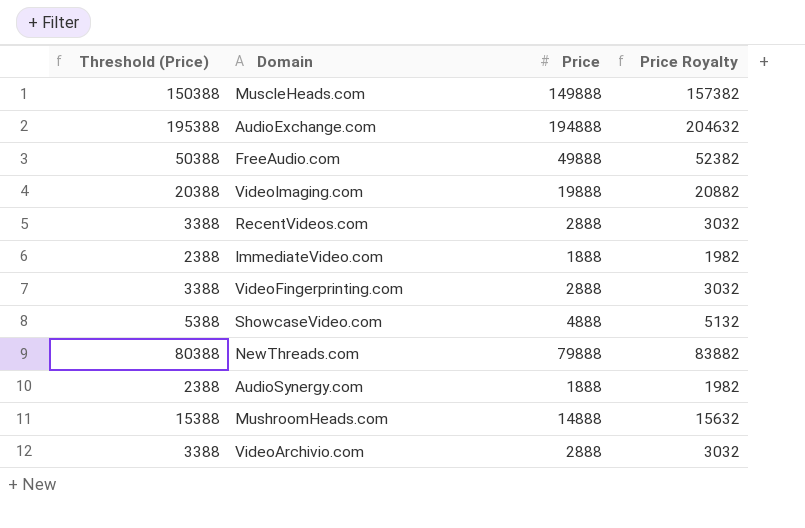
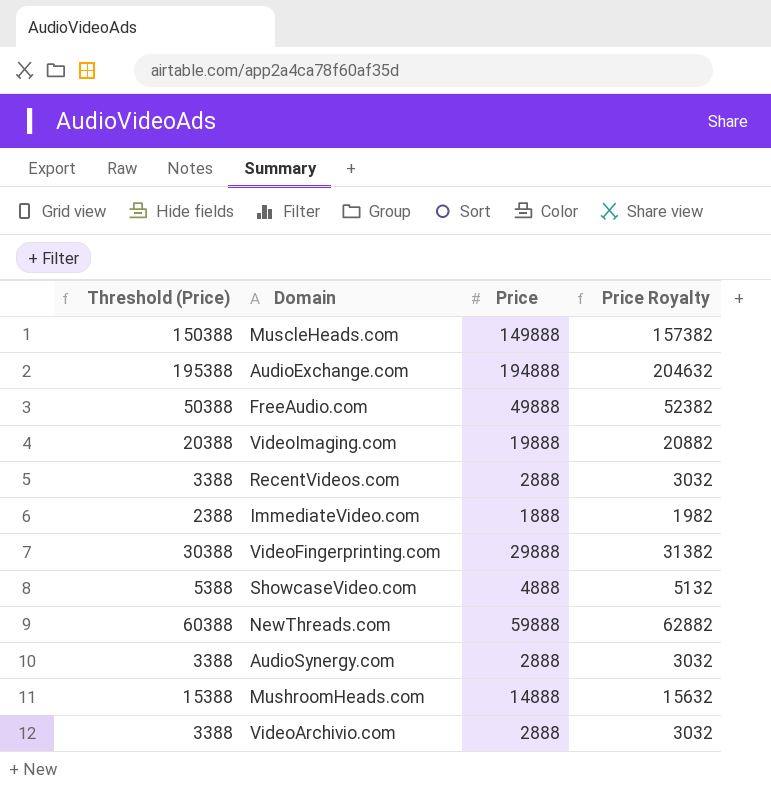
VideoFingerprinting.com | Threshold (Price): 3388 -> 30388
VideoFingerprinting.com | Price: 2888 -> 29888
VideoFingerprinting.com | Price Royalty: 3032 -> 31382
NewThreads.com | Threshold (Price): 80388 -> 60388
NewThreads.com | Price: 79888 -> 59888
NewThreads.com | Price Royalty: 83882 -> 62882
AudioSynergy.com | Threshold (Price): 2388 -> 3388
AudioSynergy.com | Price: 1888 -> 2888
AudioSynergy.com | Price Royalty: 1982 -> 3032

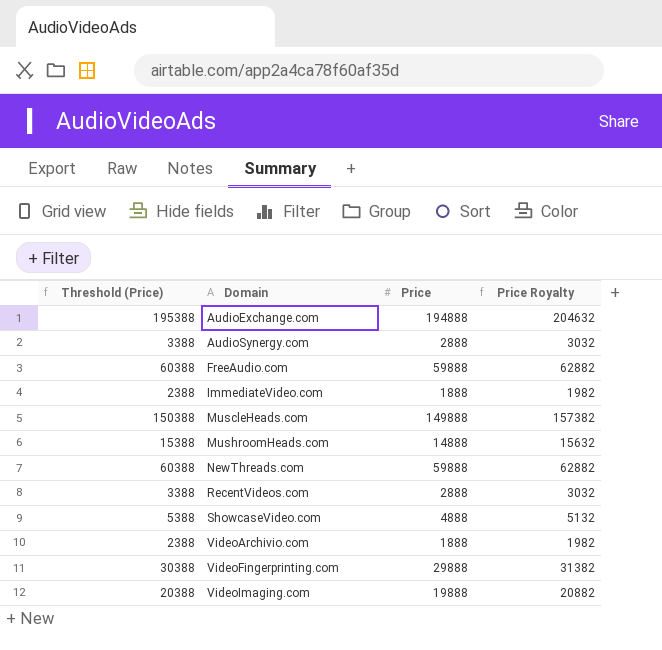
row order: none -> Domain ascending
FreeAudio.com | Threshold (Price): 50388 -> 60388
FreeAudio.com | Price: 49888 -> 59888
FreeAudio.com | Price Royalty: 52382 -> 62882
VideoArchivio.com | Threshold (Price): 3388 -> 2388
VideoArchivio.com | Price: 2888 -> 1888
VideoArchivio.com | Price Royalty: 3032 -> 1982

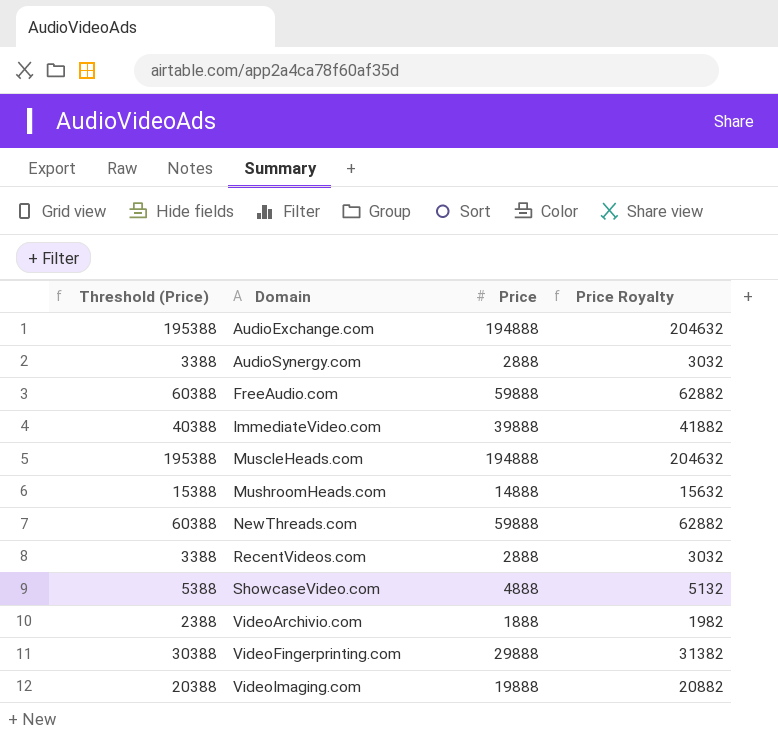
ImmediateVideo.com | Threshold (Price): 2388 -> 40388
ImmediateVideo.com | Price: 1888 -> 39888
ImmediateVideo.com | Price Royalty: 1982 -> 41882
MuscleHeads.com | Threshold (Price): 150388 -> 195388
MuscleHeads.com | Price: 149888 -> 194888
MuscleHeads.com | Price Royalty: 157382 -> 204632

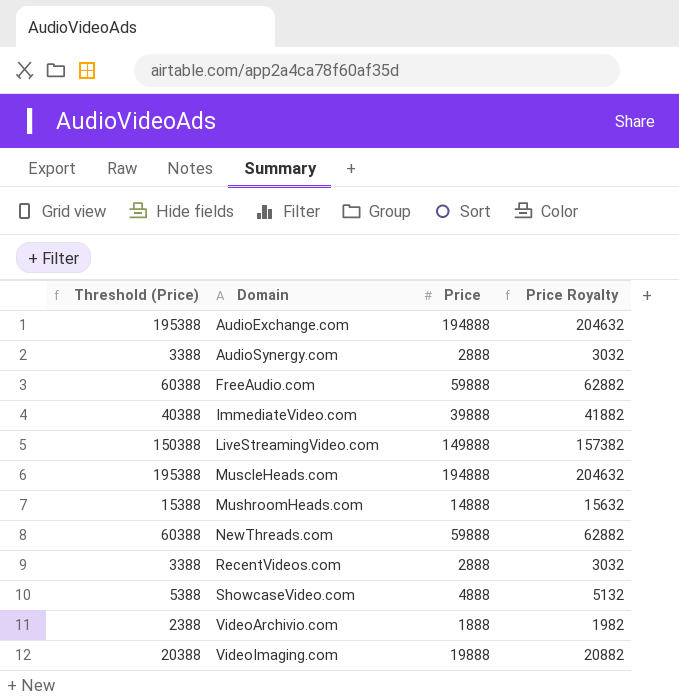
row VideoFingerprinting.com: 30388 | 29888 | 31382 -> none
row LiveStreamingVideo.com: none -> 150388 | 149888 | 157382

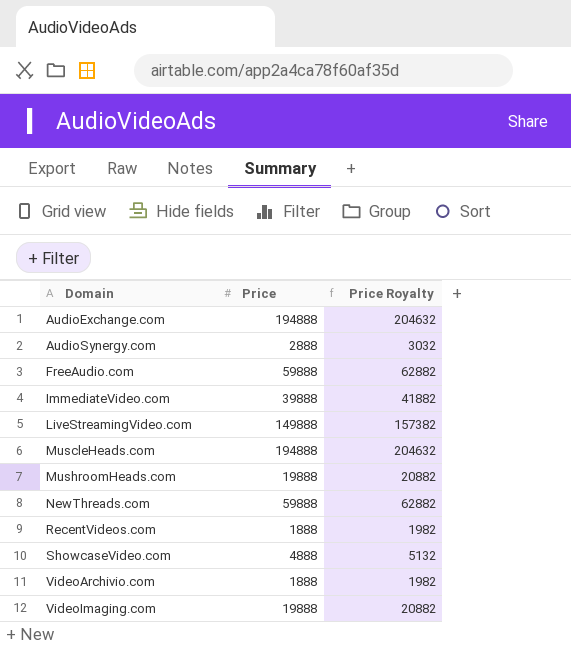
column Threshold (Price) | formula: [Price] + 500 -> none
MushroomHeads.com | Price: 14888 -> 19888
MushroomHeads.com | Price Royalty: 15632 -> 20882
RecentVideos.com | Price: 2888 -> 1888
RecentVideos.com | Price Royalty: 3032 -> 1982

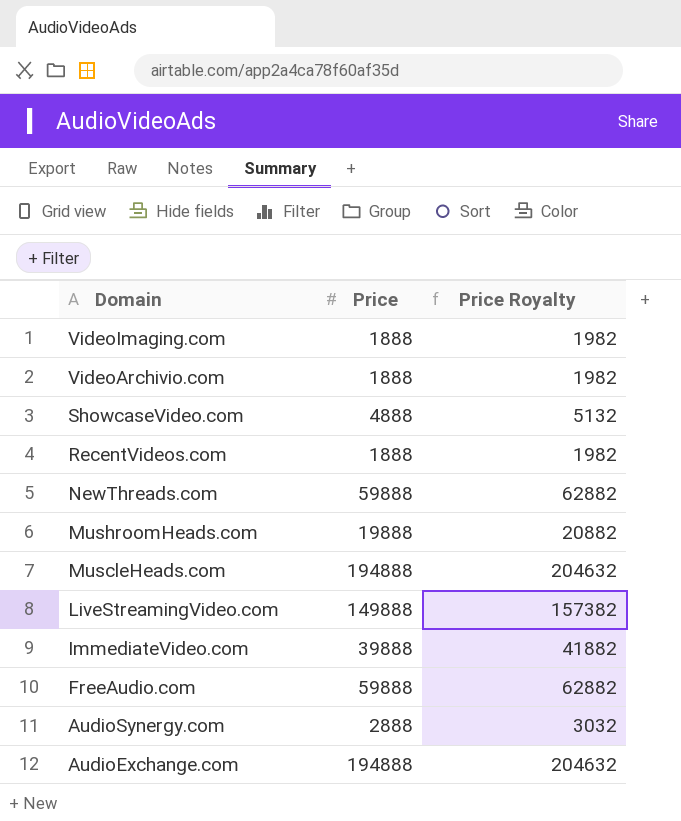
row order: Domain ascending -> Domain descending
VideoImaging.com | Price: 19888 -> 1888
VideoImaging.com | Price Royalty: 20882 -> 1982

